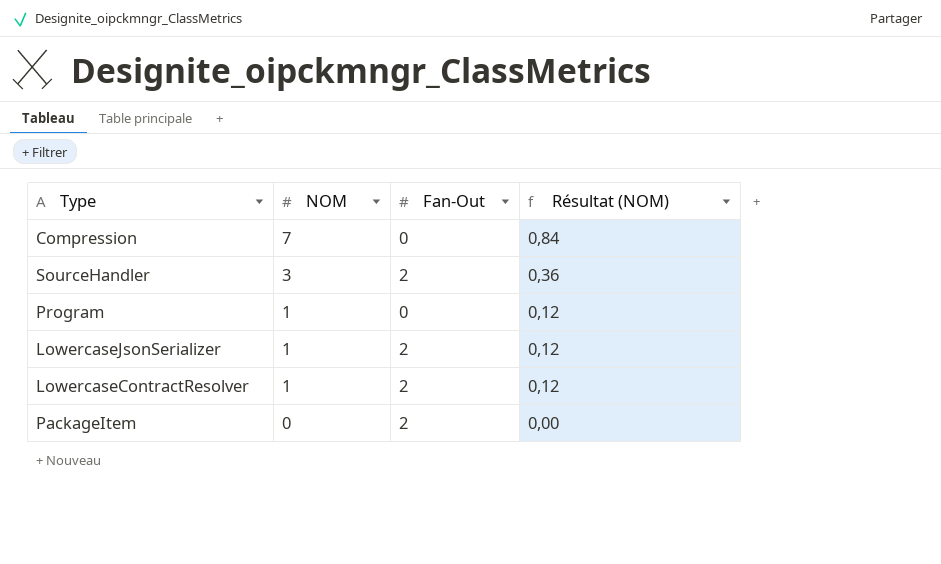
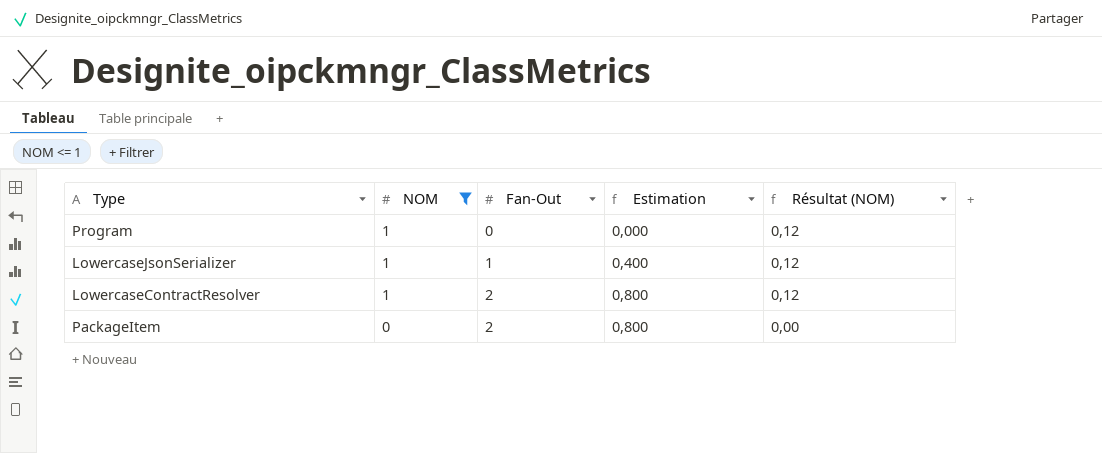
filter: none -> NOM <= 1
column Estimation | formula: none -> [Fan-Out] * 0,4
LowercaseJsonSerializer | Fan-Out: 2 -> 1

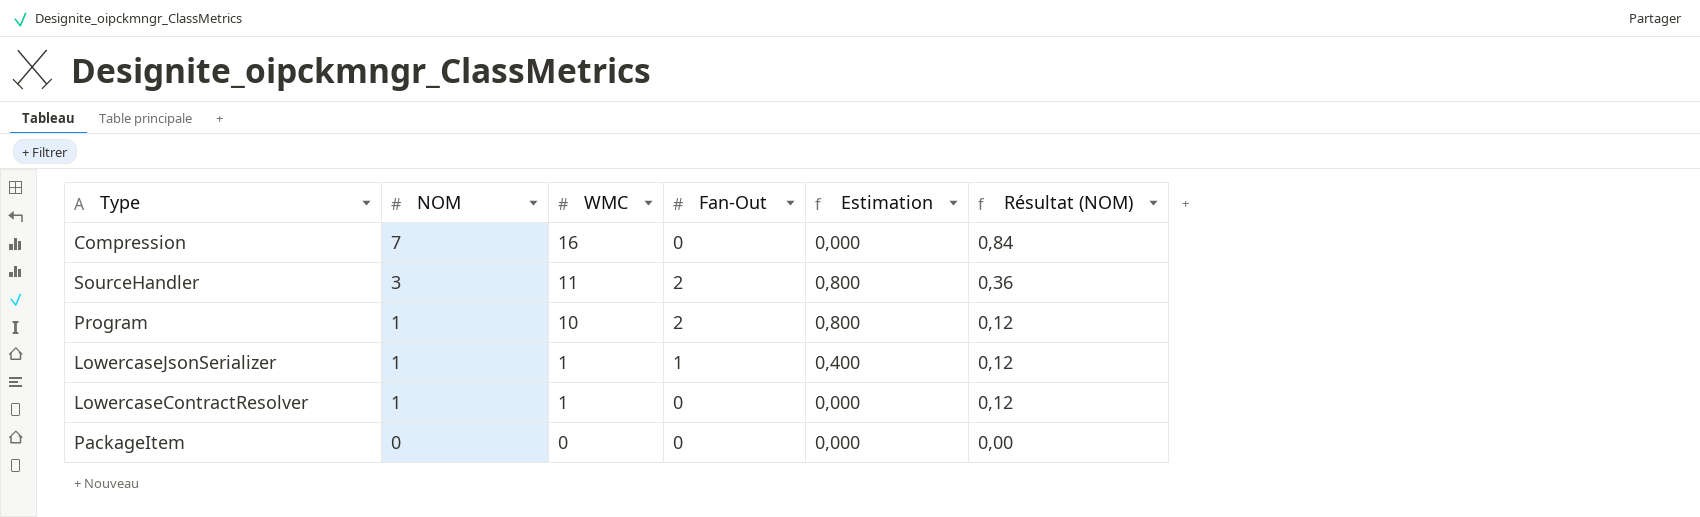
filter: NOM <= 1 -> none
column WMC | position: none -> 3
Program | Fan-Out: 0 -> 2
Program | Estimation: 0,000 -> 0,800
LowercaseContractResolver | Fan-Out: 2 -> 0
LowercaseContractResolver | Estimation: 0,800 -> 0,000
PackageItem | Fan-Out: 2 -> 0
PackageItem | Estimation: 0,800 -> 0,000

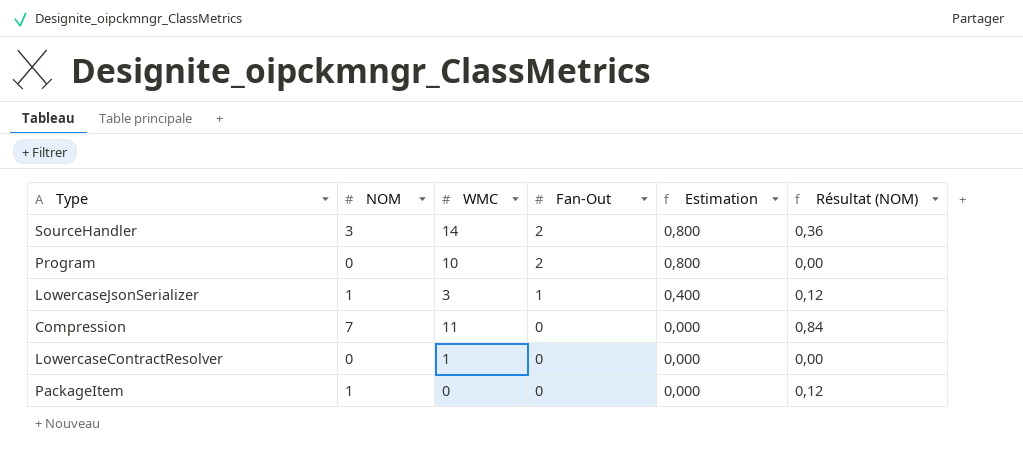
row order: NOM descending -> Fan-Out descending
SourceHandler | WMC: 11 -> 14
Program | NOM: 1 -> 0
Program | Résultat (NOM): 0,12 -> 0,00
LowercaseJsonSerializer | WMC: 1 -> 3
Compression | WMC: 16 -> 11
LowercaseContractResolver | NOM: 1 -> 0
LowercaseContractResolver | Résultat (NOM): 0,12 -> 0,00
PackageItem | NOM: 0 -> 1
PackageItem | Résultat (NOM): 0,00 -> 0,12

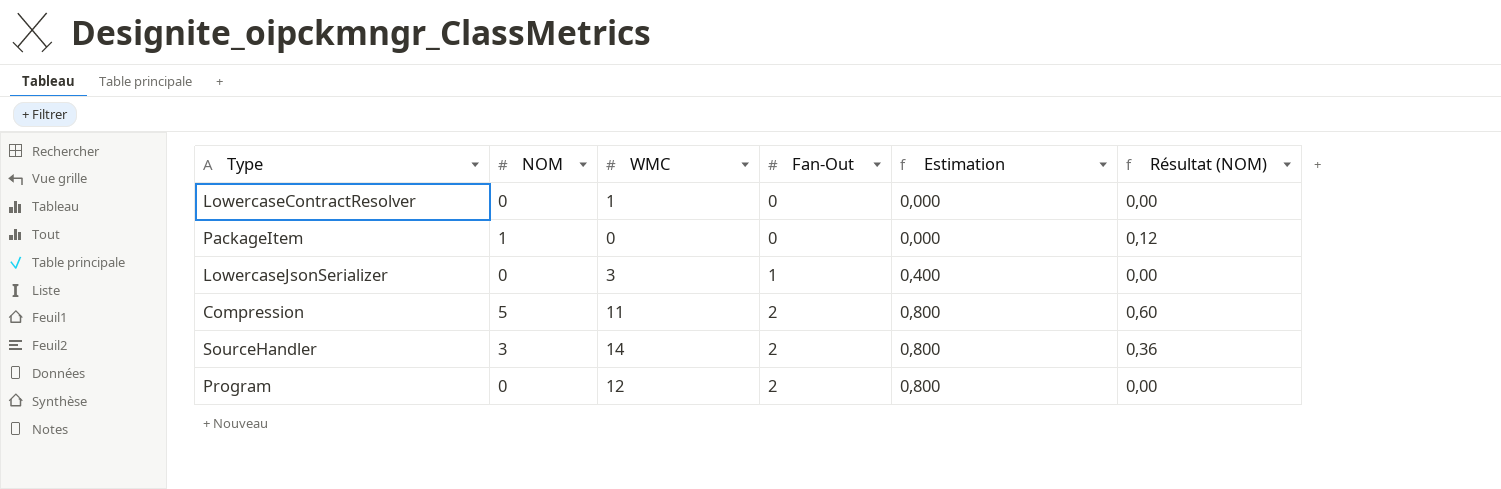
row order: Fan-Out descending -> Fan-Out ascending
LowercaseJsonSerializer | NOM: 1 -> 0
LowercaseJsonSerializer | Résultat (NOM): 0,12 -> 0,00
Compression | NOM: 7 -> 5
Compression | Fan-Out: 0 -> 2
Compression | Estimation: 0,000 -> 0,800
Compression | Résultat (NOM): 0,84 -> 0,60
Program | WMC: 10 -> 12

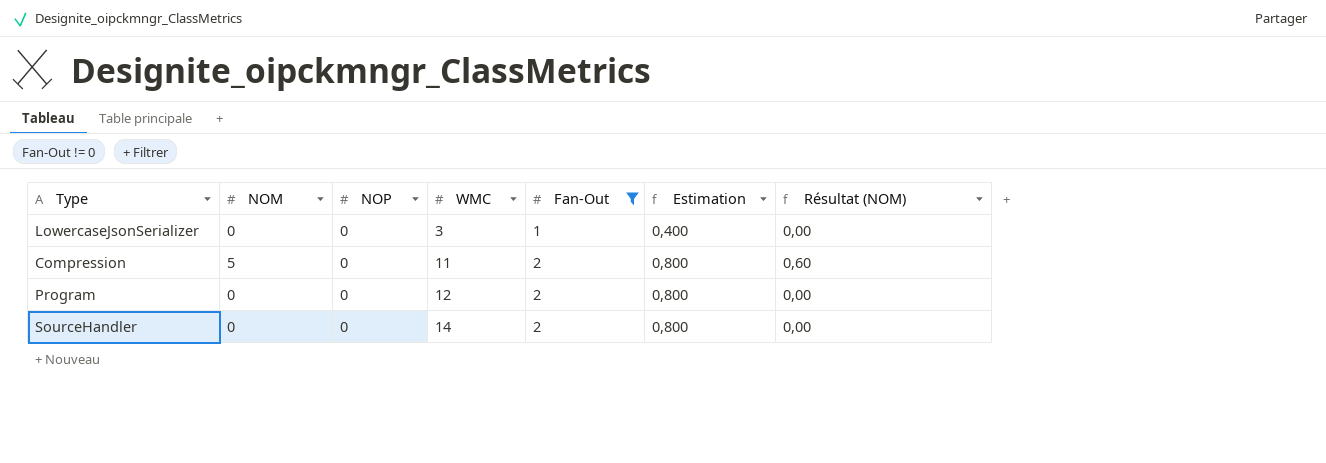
filter: none -> Fan-Out != 0
row order: Fan-Out ascending -> WMC ascending
column NOP | position: none -> 3
SourceHandler | NOM: 3 -> 0
SourceHandler | Résultat (NOM): 0,36 -> 0,00

